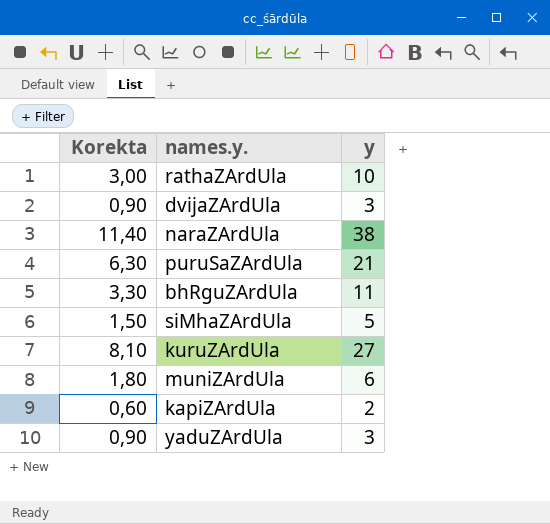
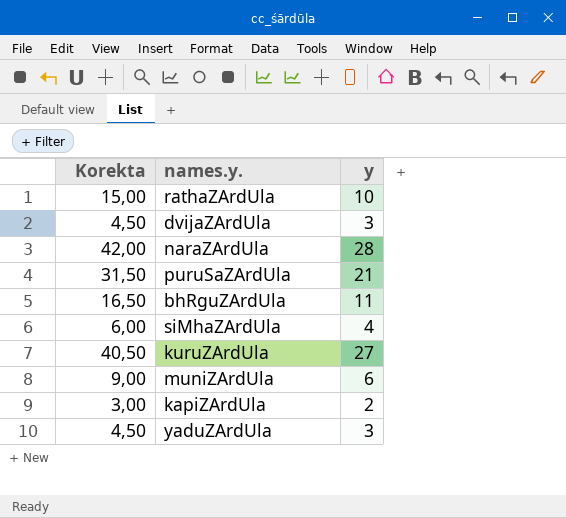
column Korekta | formula: [y] * 0,3 -> [y] * 1,5
naraZArdUla | y: 38 -> 28
siMhaZArdUla | y: 5 -> 4

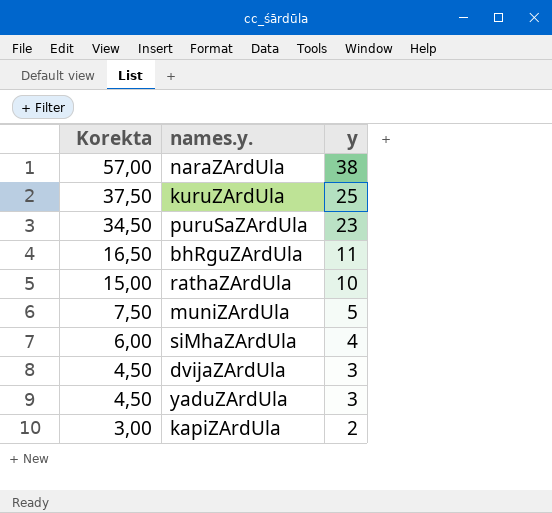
row order: none -> Korekta descending
naraZArdUla | Korekta: 42,00 -> 57,00
naraZArdUla | y: 28 -> 38
kuruZArdUla | Korekta: 40,50 -> 37,50
kuruZArdUla | y: 27 -> 25
puruSaZArdUla | Korekta: 31,50 -> 34,50
puruSaZArdUla | y: 21 -> 23
muniZArdUla | Korekta: 9,00 -> 7,50
muniZArdUla | y: 6 -> 5

